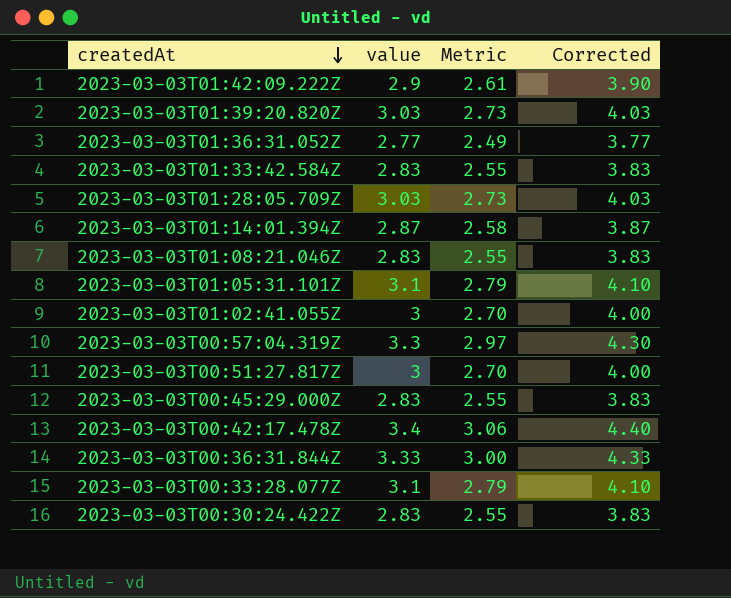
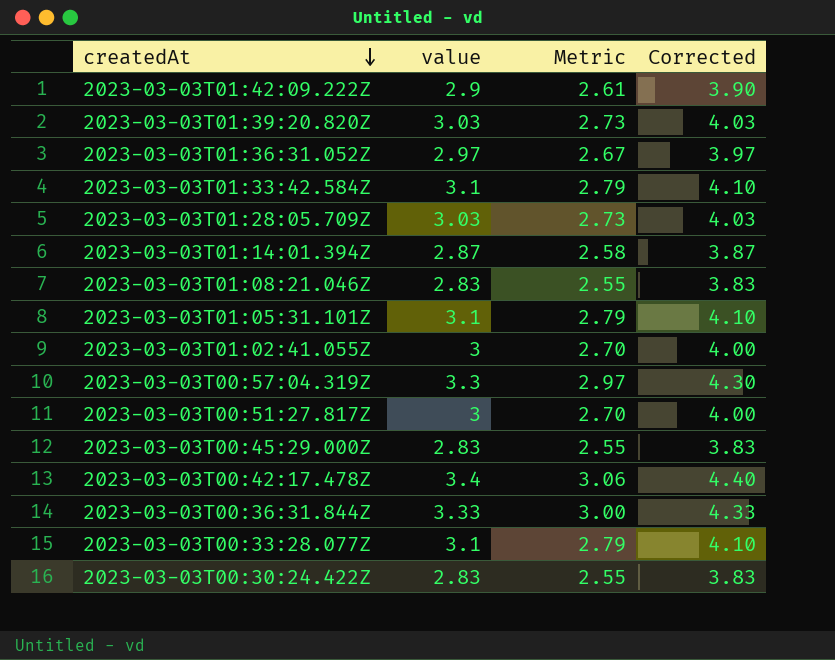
2023-03-03T01:36:31.052Z | value: 2.77 -> 2.97
2023-03-03T01:36:31.052Z | Metric: 2.49 -> 2.67
2023-03-03T01:36:31.052Z | Corrected: 3.77 -> 3.97
2023-03-03T01:33:42.584Z | value: 2.83 -> 3.1
2023-03-03T01:33:42.584Z | Metric: 2.55 -> 2.79
2023-03-03T01:33:42.584Z | Corrected: 3.83 -> 4.10

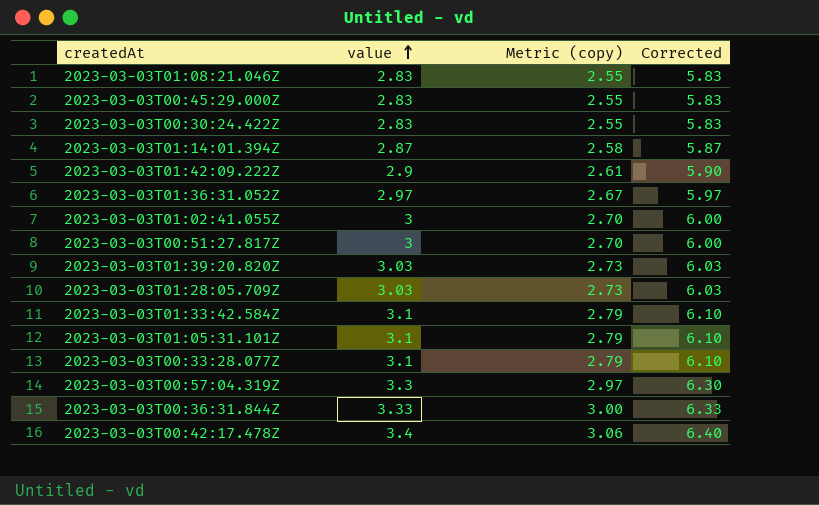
row order: createdAt descending -> value ascending
column name: Metric -> Metric (copy)
column Corrected | formula: [value] + 1 -> [value] + 3

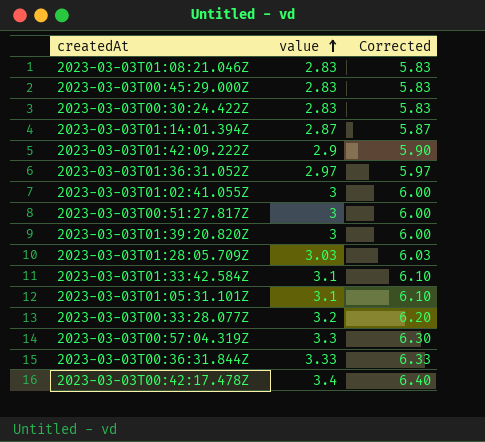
column Metric (copy) | formula: [value] * 0.9 -> none
2023-03-03T01:39:20.820Z | value: 3.03 -> 3
2023-03-03T01:39:20.820Z | Corrected: 6.03 -> 6.00
2023-03-03T00:33:28.077Z | value: 3.1 -> 3.2
2023-03-03T00:33:28.077Z | Corrected: 6.10 -> 6.20

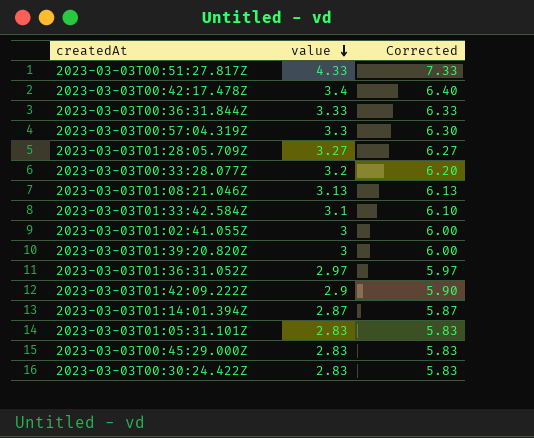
row order: value ascending -> value descending
2023-03-03T00:51:27.817Z | value: 3 -> 4.33
2023-03-03T00:51:27.817Z | Corrected: 6.00 -> 7.33
2023-03-03T01:28:05.709Z | value: 3.03 -> 3.27
2023-03-03T01:28:05.709Z | Corrected: 6.03 -> 6.27
2023-03-03T01:08:21.046Z | value: 2.83 -> 3.13
2023-03-03T01:08:21.046Z | Corrected: 5.83 -> 6.13
2023-03-03T01:05:31.101Z | value: 3.1 -> 2.83
2023-03-03T01:05:31.101Z | Corrected: 6.10 -> 5.83

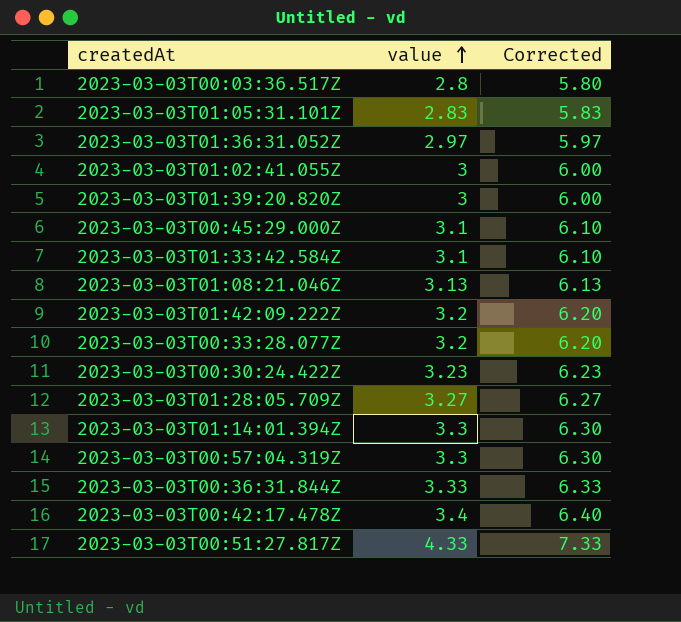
row order: value descending -> value ascending
row 2023-03-03T00:03:36.517Z: none -> 2.8 | 5.80
2023-03-03T00:45:29.000Z | value: 2.83 -> 3.1
2023-03-03T00:45:29.000Z | Corrected: 5.83 -> 6.10
2023-03-03T01:42:09.222Z | value: 2.9 -> 3.2
2023-03-03T01:42:09.222Z | Corrected: 5.90 -> 6.20
2023-03-03T00:30:24.422Z | value: 2.83 -> 3.23
2023-03-03T00:30:24.422Z | Corrected: 5.83 -> 6.23
2023-03-03T01:14:01.394Z | value: 2.87 -> 3.3
2023-03-03T01:14:01.394Z | Corrected: 5.87 -> 6.30

